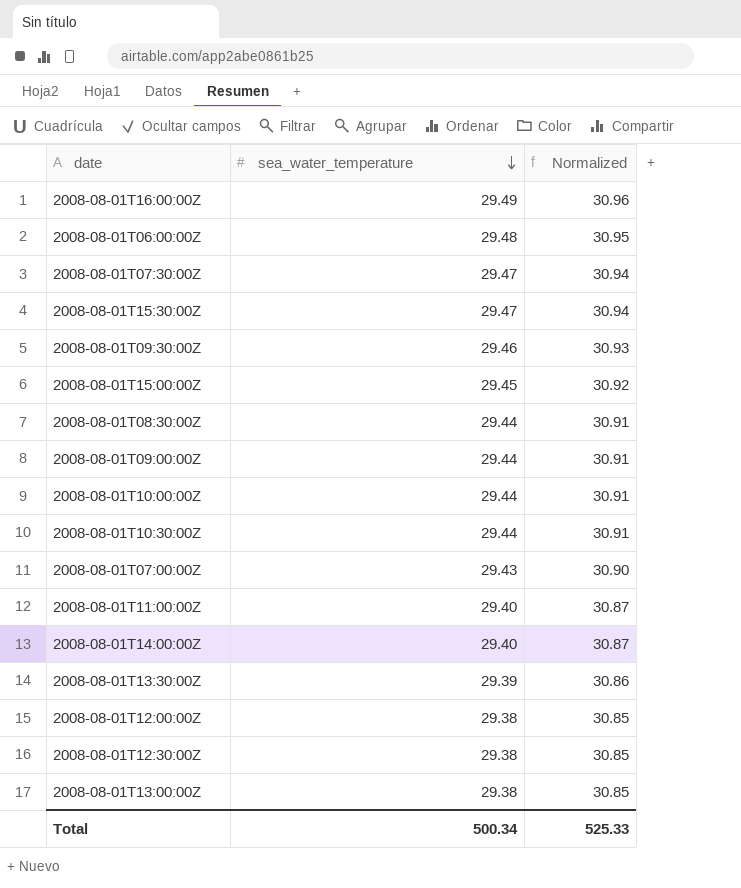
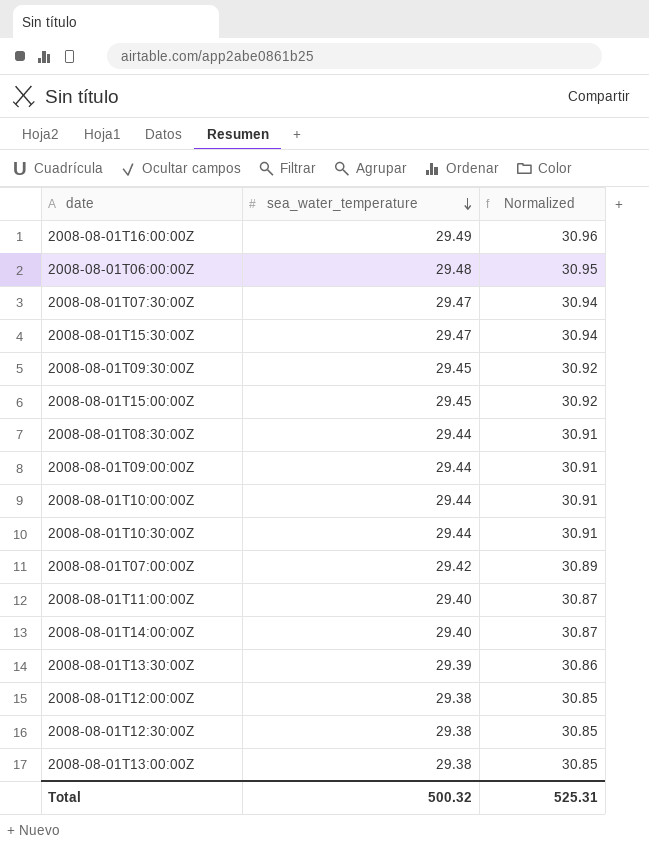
2008-08-01T09:30:00Z | sea_water_temperature: 29.46 -> 29.45
2008-08-01T09:30:00Z | Normalized: 30.93 -> 30.92
2008-08-01T07:00:00Z | sea_water_temperature: 29.43 -> 29.42
2008-08-01T07:00:00Z | Normalized: 30.90 -> 30.89
Total | sea_water_temperature: 500.34 -> 500.32
Total | Normalized: 525.33 -> 525.31

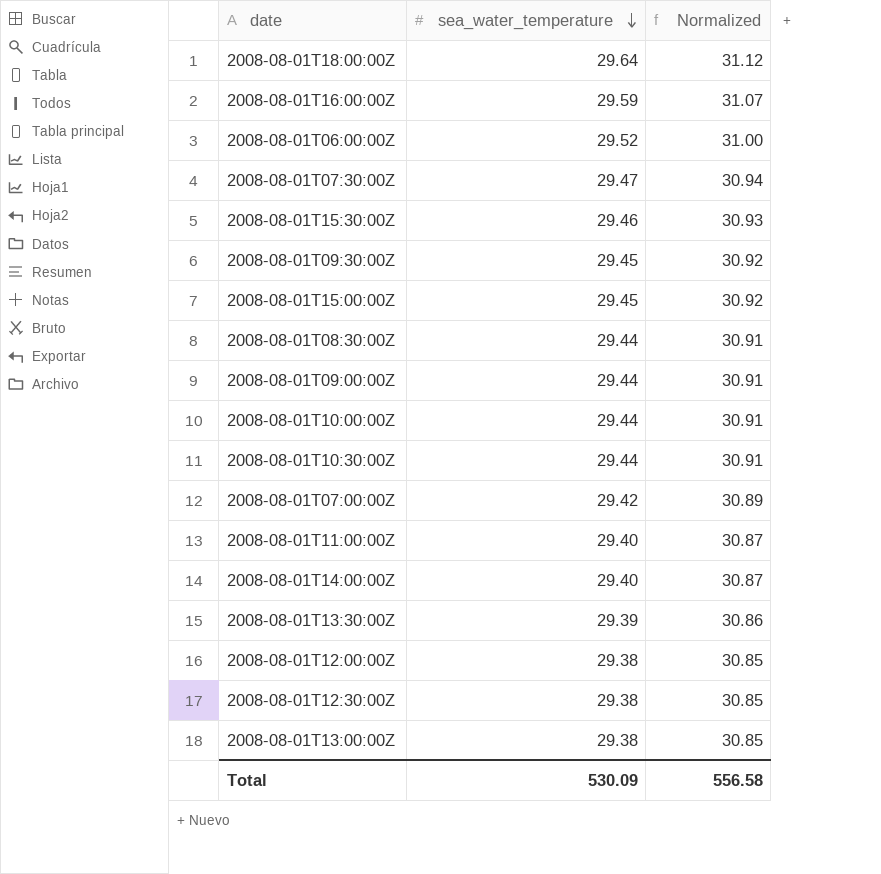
row 2008-08-01T18:00:00Z: none -> 29.64 | 31.12
2008-08-01T16:00:00Z | sea_water_temperature: 29.49 -> 29.59
2008-08-01T16:00:00Z | Normalized: 30.96 -> 31.07
2008-08-01T06:00:00Z | sea_water_temperature: 29.48 -> 29.52
2008-08-01T06:00:00Z | Normalized: 30.95 -> 31.00
2008-08-01T15:30:00Z | sea_water_temperature: 29.47 -> 29.46
2008-08-01T15:30:00Z | Normalized: 30.94 -> 30.93
Total | sea_water_temperature: 500.32 -> 530.09
Total | Normalized: 525.31 -> 556.58

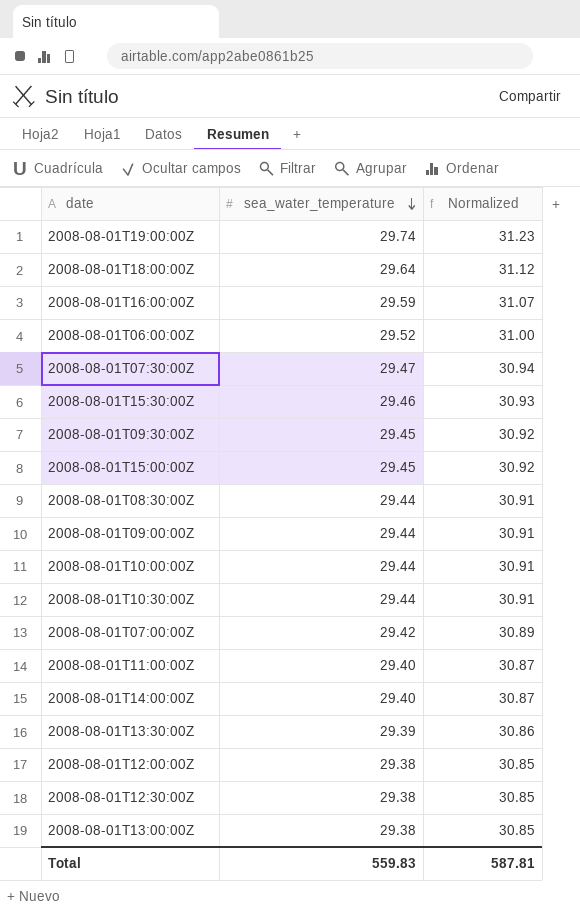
row 2008-08-01T19:00:00Z: none -> 29.74 | 31.23
Total | sea_water_temperature: 530.09 -> 559.83
Total | Normalized: 556.58 -> 587.81

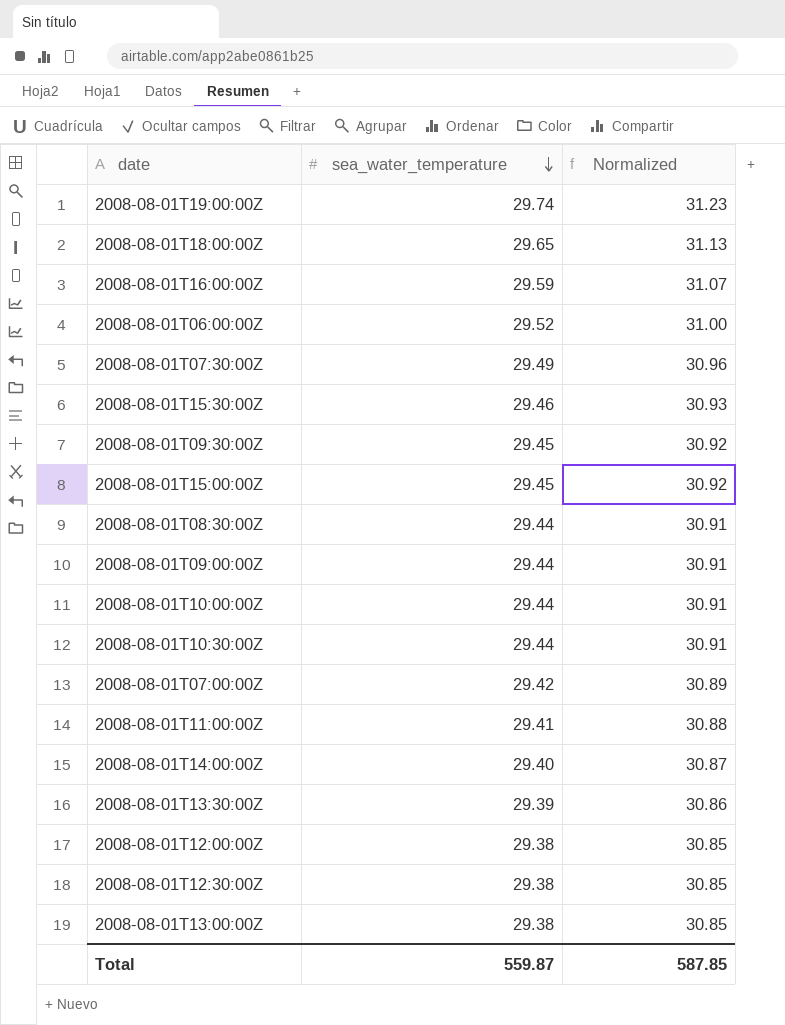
2008-08-01T18:00:00Z | sea_water_temperature: 29.64 -> 29.65
2008-08-01T18:00:00Z | Normalized: 31.12 -> 31.13
2008-08-01T07:30:00Z | sea_water_temperature: 29.47 -> 29.49
2008-08-01T07:30:00Z | Normalized: 30.94 -> 30.96
2008-08-01T11:00:00Z | sea_water_temperature: 29.40 -> 29.41
2008-08-01T11:00:00Z | Normalized: 30.87 -> 30.88
Total | sea_water_temperature: 559.83 -> 559.87
Total | Normalized: 587.81 -> 587.85

